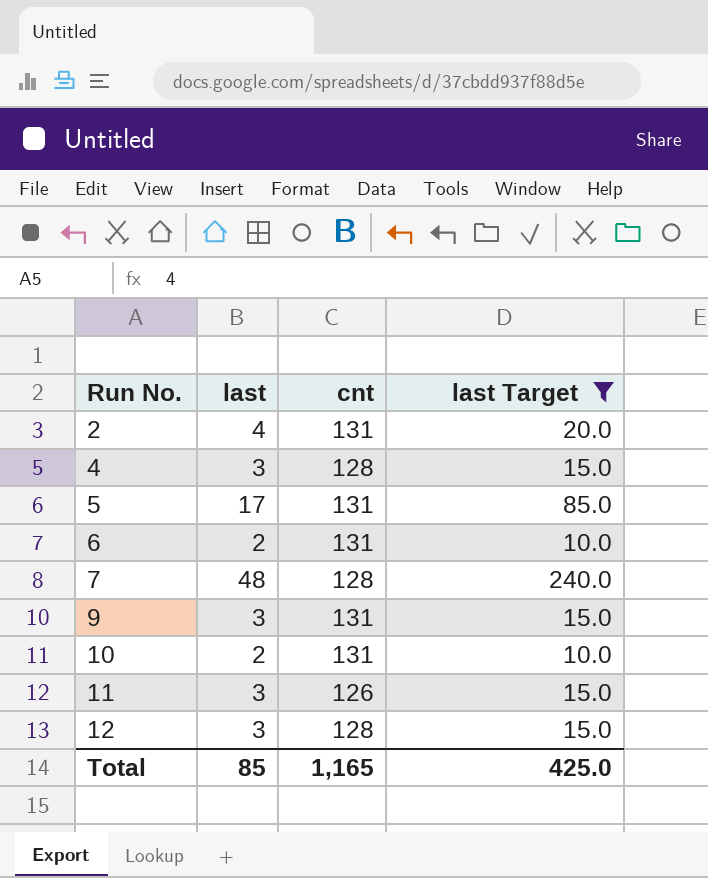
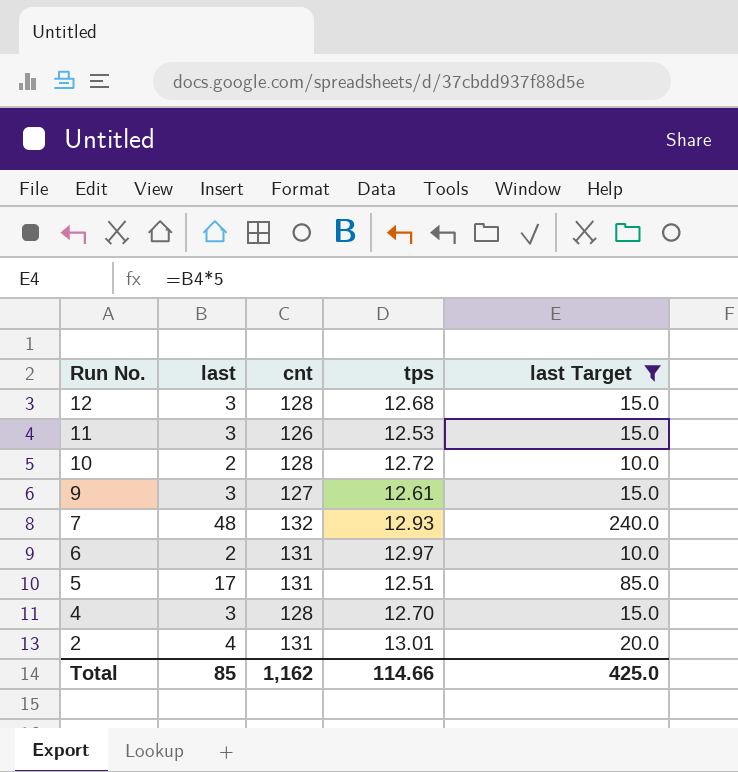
row order: Run No. ascending -> Run No. descending
column tps | position: none -> 4
10 | cnt: 131 -> 128
9 | cnt: 131 -> 127
7 | cnt: 128 -> 132
Total | cnt: 1,165 -> 1,162

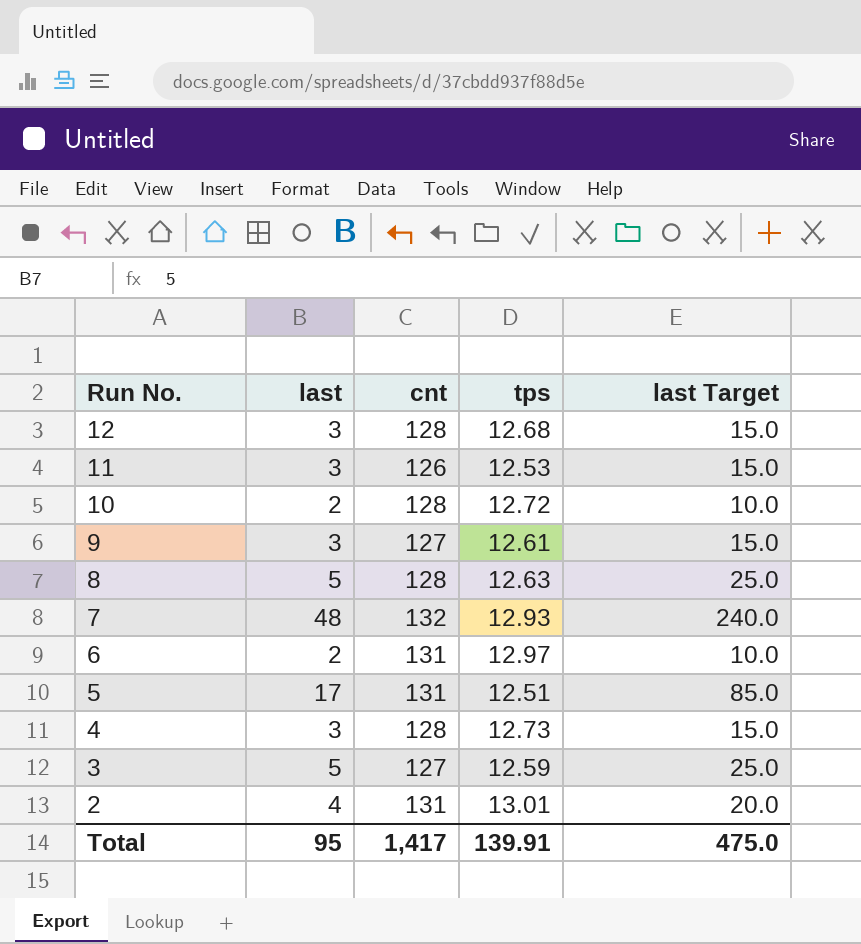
filter: last Target != 25.0 -> none
4 | tps: 12.70 -> 12.73
Total | last: 85 -> 95
Total | cnt: 1,162 -> 1,417
Total | tps: 114.66 -> 139.91
Total | last Target: 425.0 -> 475.0

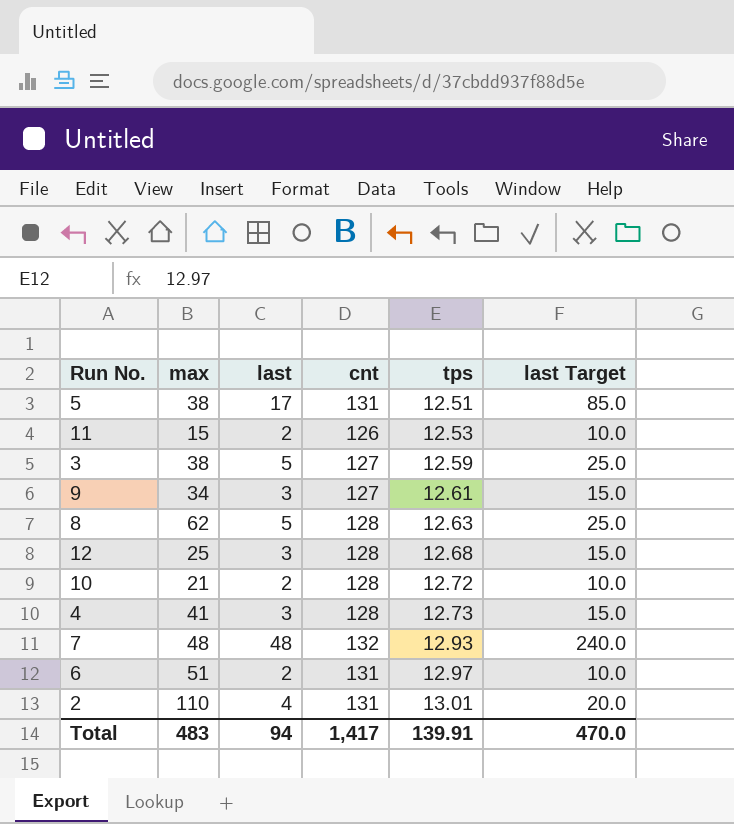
row order: Run No. descending -> tps ascending
column max | position: none -> 2
11 | last: 3 -> 2
11 | last Target: 15.0 -> 10.0
Total | last: 95 -> 94
Total | last Target: 475.0 -> 470.0

